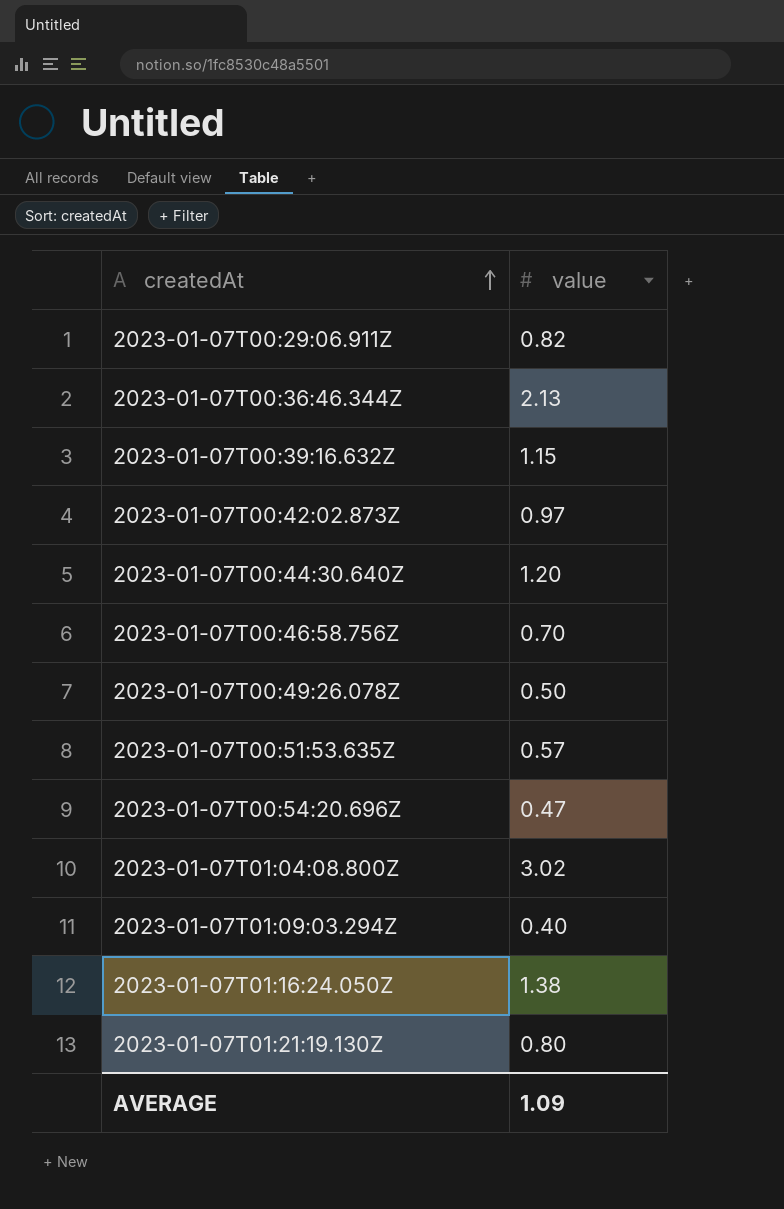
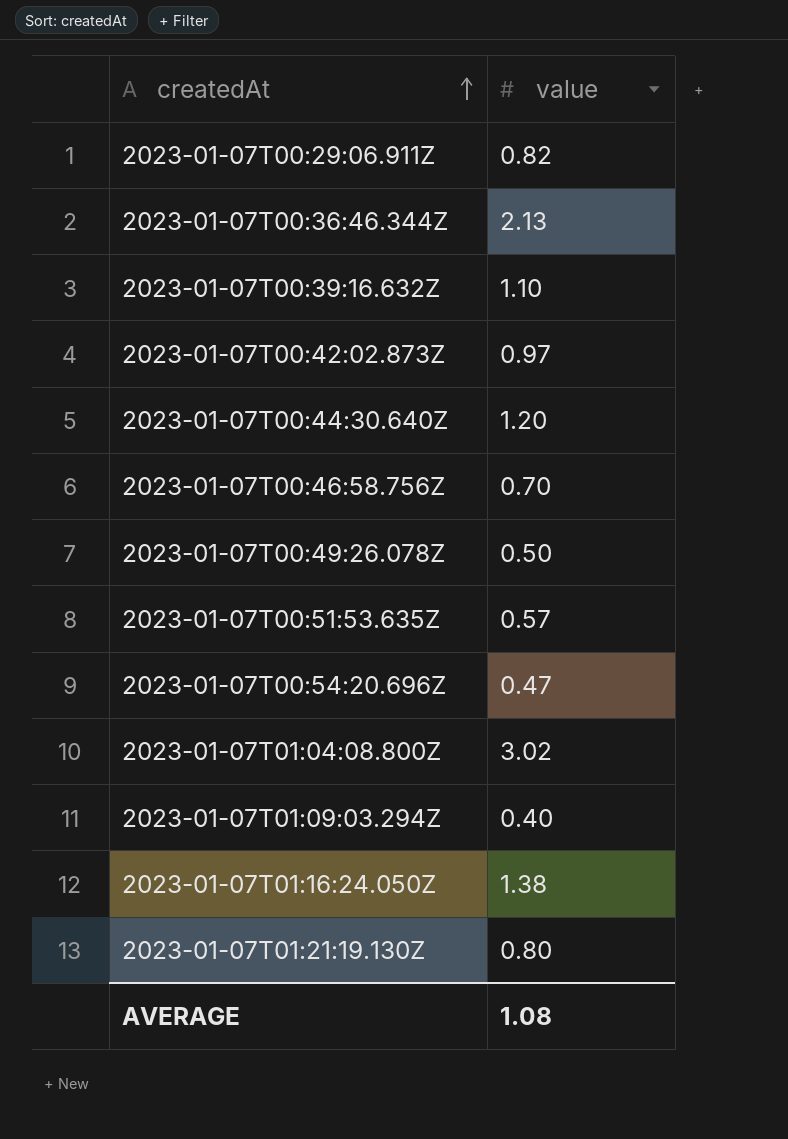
2023-01-07T00:39:16.632Z | value: 1.15 -> 1.10
AVERAGE | value: 1.09 -> 1.08

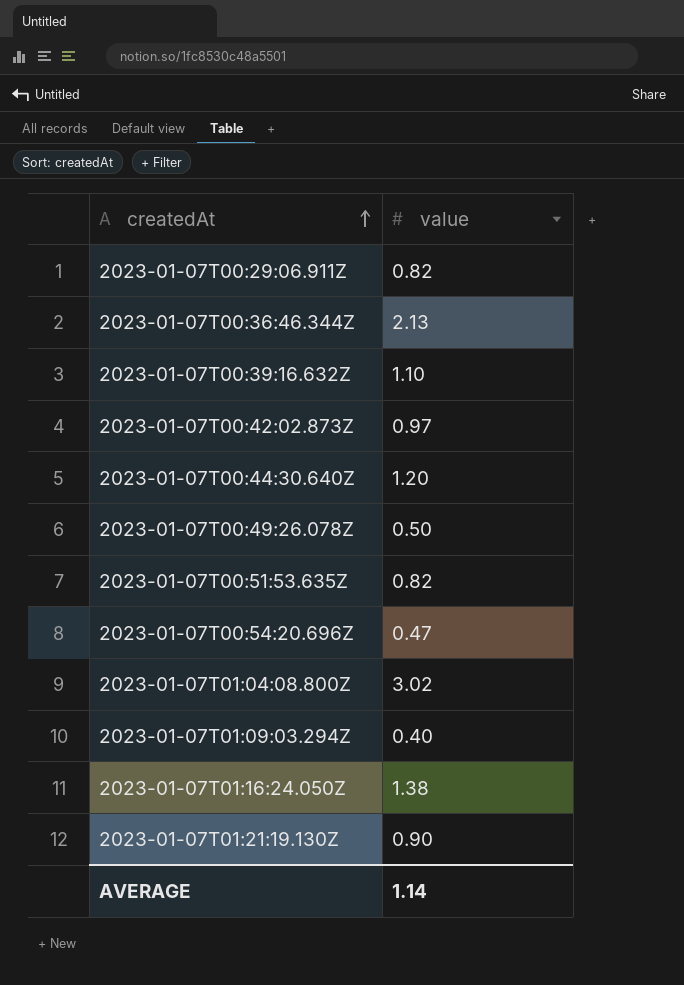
row 2023-01-07T00:46:58.756Z: 0.70 -> none
2023-01-07T00:51:53.635Z | value: 0.57 -> 0.82
2023-01-07T01:21:19.130Z | value: 0.80 -> 0.90
AVERAGE | value: 1.08 -> 1.14

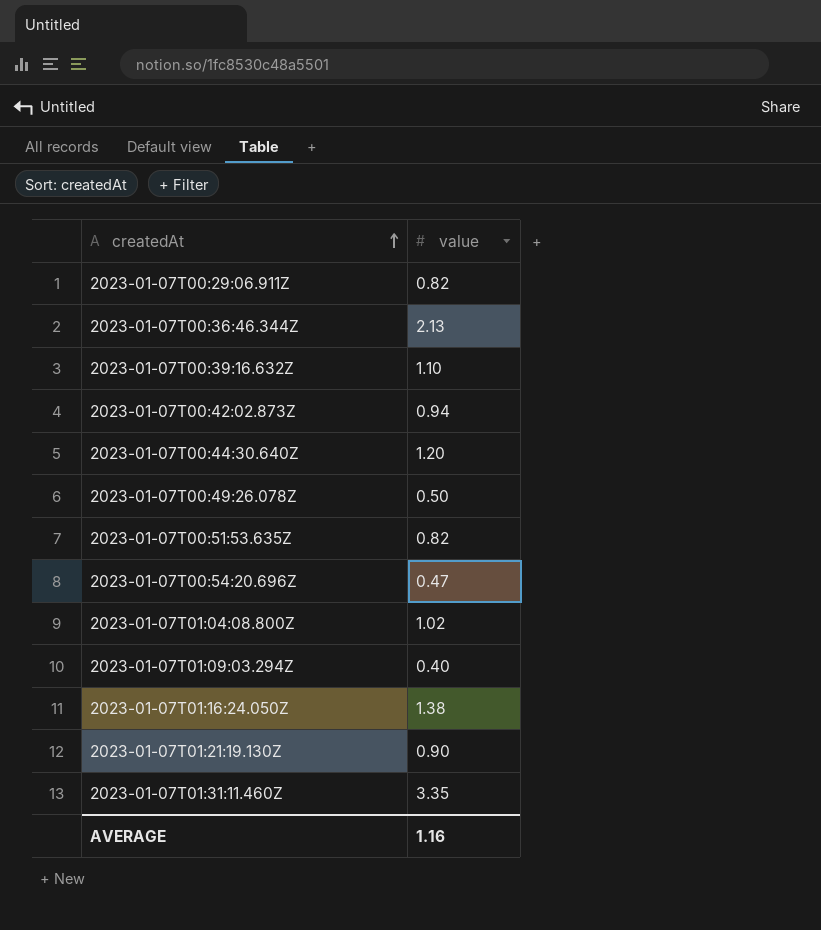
2023-01-07T00:42:02.873Z | value: 0.97 -> 0.94
2023-01-07T01:04:08.800Z | value: 3.02 -> 1.02
row 2023-01-07T01:31:11.460Z: none -> 3.35
AVERAGE | value: 1.14 -> 1.16

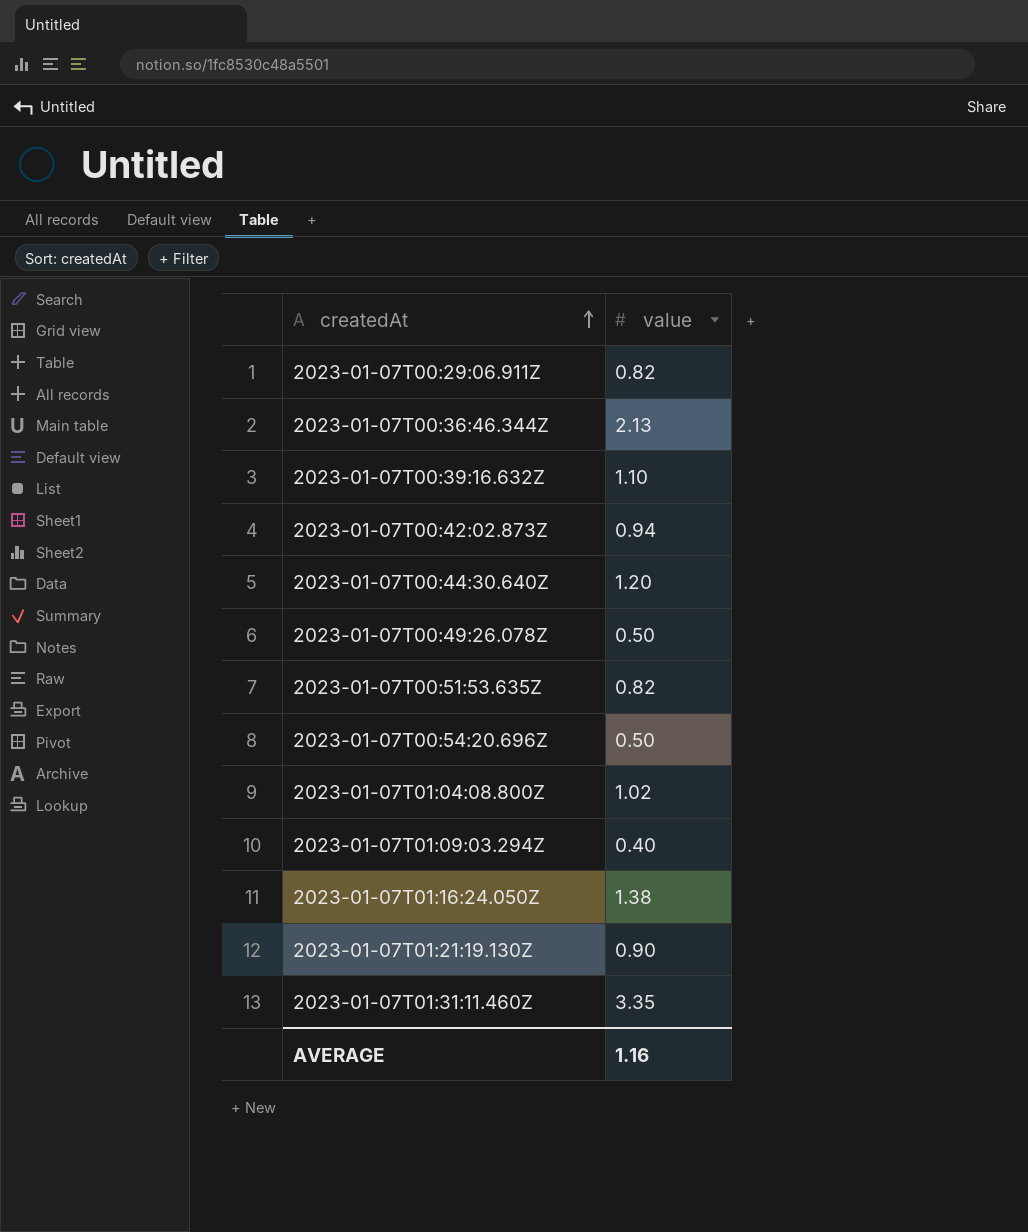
2023-01-07T00:54:20.696Z | value: 0.47 -> 0.50

